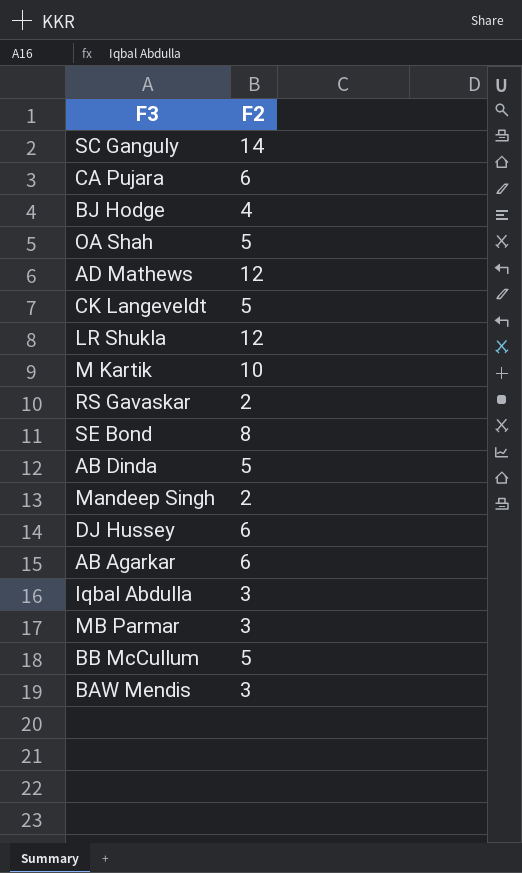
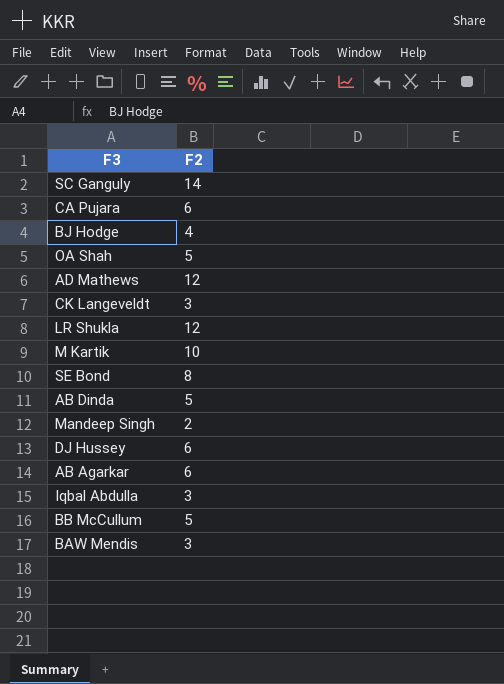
row RS Gavaskar: 2 -> none
row MB Parmar: 3 -> none
CK Langeveldt | F2: 5 -> 3

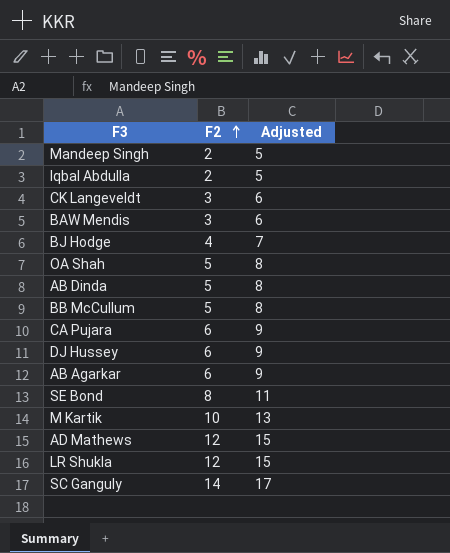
row order: none -> F2 ascending
column Adjusted | formula: none -> [F2] + 3
Iqbal Abdulla | F2: 3 -> 2

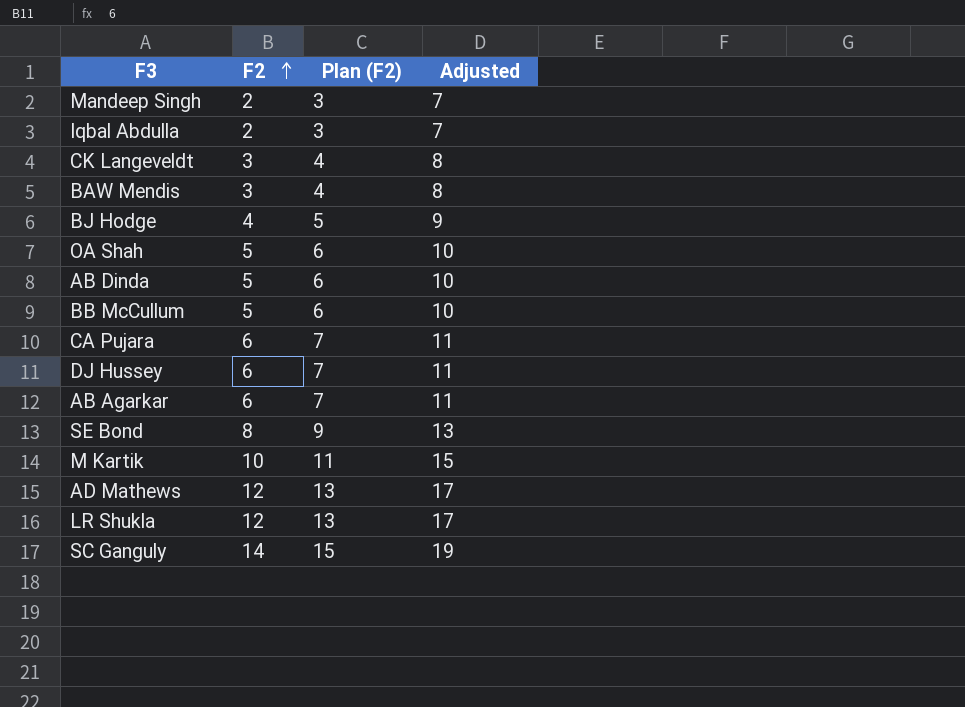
column Plan (F2) | formula: none -> [F2] + 1
column Adjusted | formula: [F2] + 3 -> [F2] + 5

